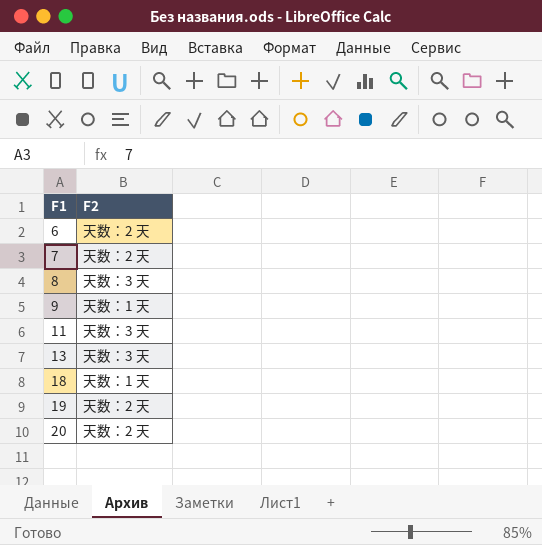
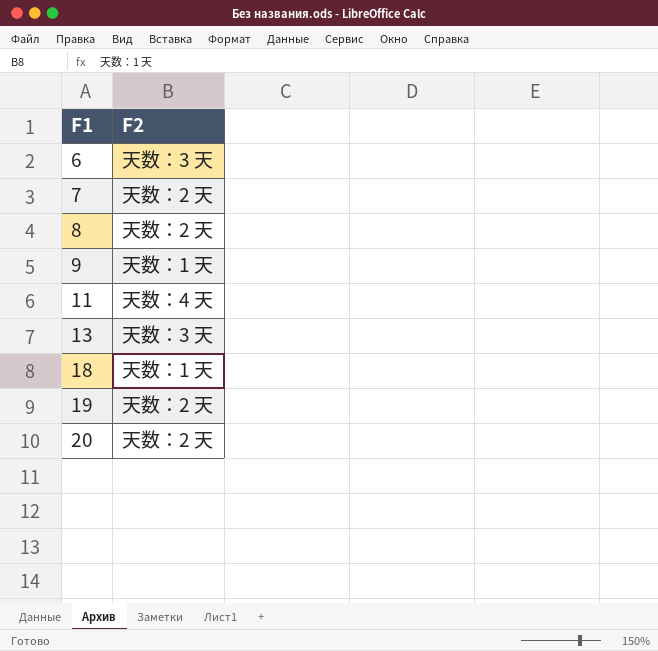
6 | F2: 天数：2 天 -> 天数：3 天
8 | F2: 天数：3 天 -> 天数：2 天
11 | F2: 天数：3 天 -> 天数：4 天

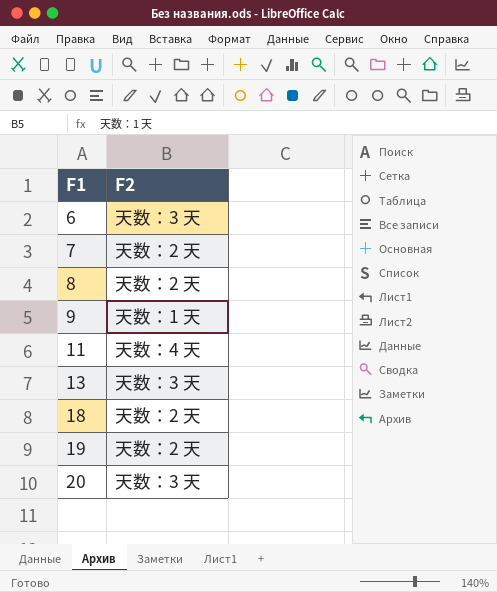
18 | F2: 天数：1 天 -> 天数：2 天
20 | F2: 天数：2 天 -> 天数：3 天

